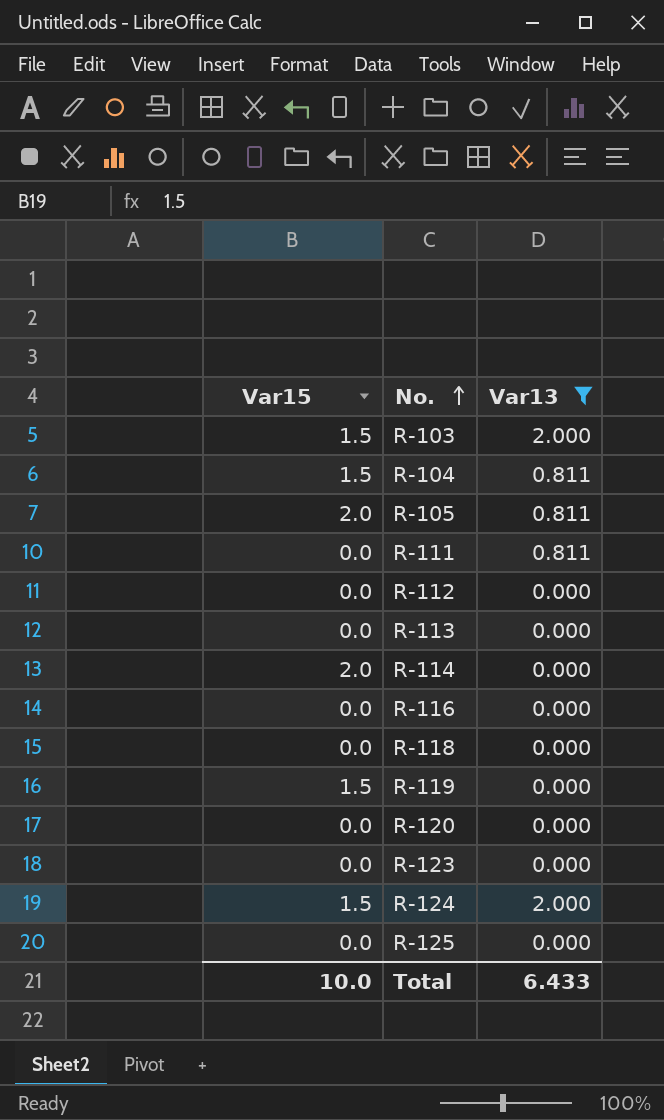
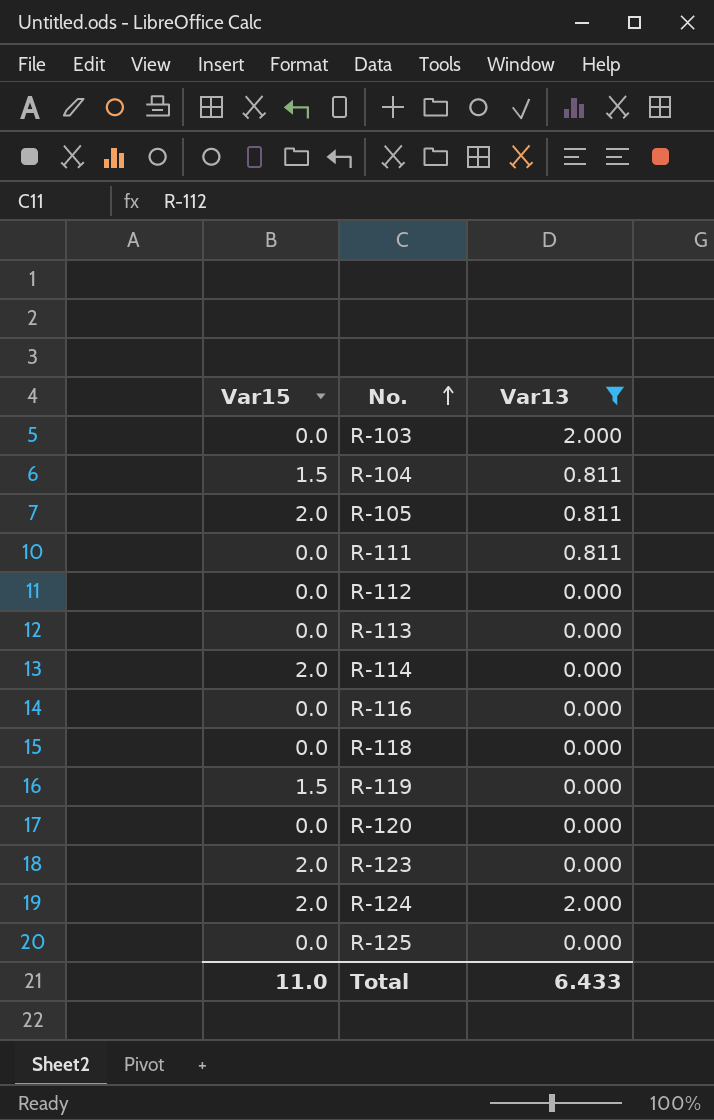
R-103 | Var15: 1.5 -> 0.0
R-123 | Var15: 0.0 -> 2.0
R-124 | Var15: 1.5 -> 2.0
Total | Var15: 10.0 -> 11.0

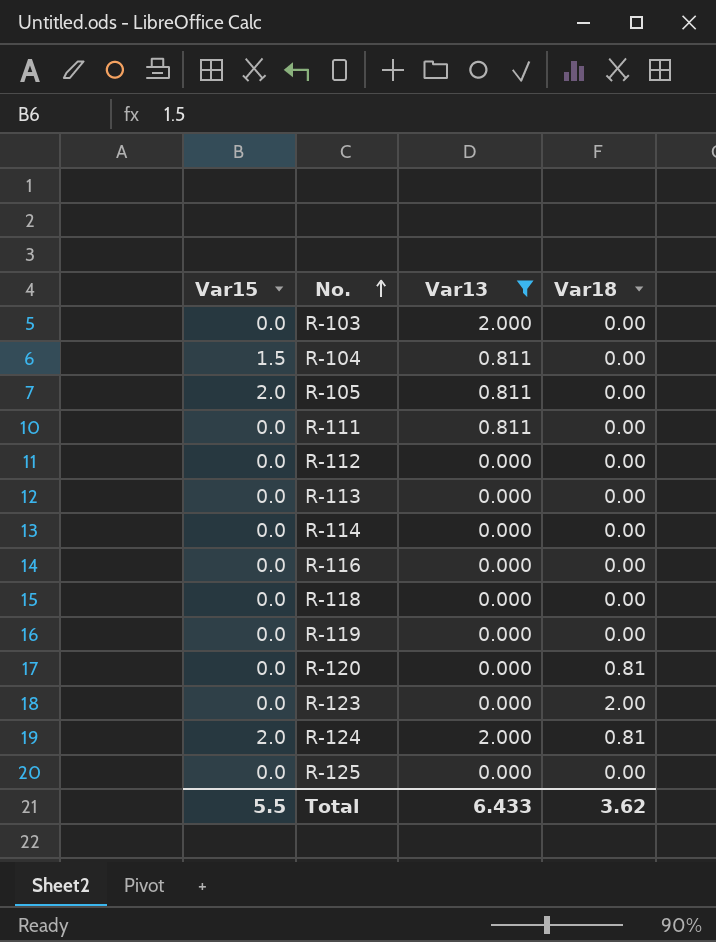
column Var18 | position: none -> 4
R-114 | Var15: 2.0 -> 0.0
R-119 | Var15: 1.5 -> 0.0
R-123 | Var15: 2.0 -> 0.0
Total | Var15: 11.0 -> 5.5

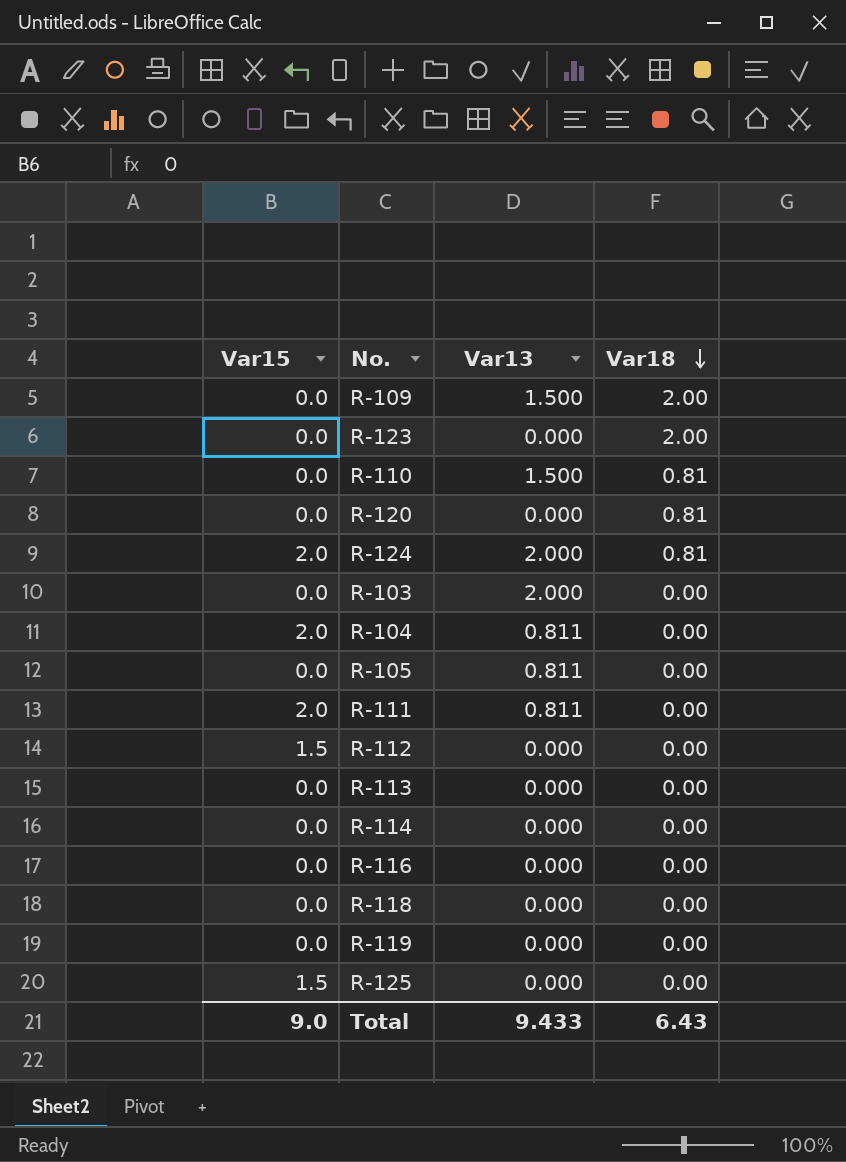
filter: Var13 != 1.500 -> none
row order: No. ascending -> Var18 descending
R-104 | Var15: 1.5 -> 2.0
R-105 | Var15: 2.0 -> 0.0
R-111 | Var15: 0.0 -> 2.0
R-112 | Var15: 0.0 -> 1.5
R-125 | Var15: 0.0 -> 1.5
Total | Var15: 5.5 -> 9.0
Total | Var13: 6.433 -> 9.433
Total | Var18: 3.62 -> 6.43

